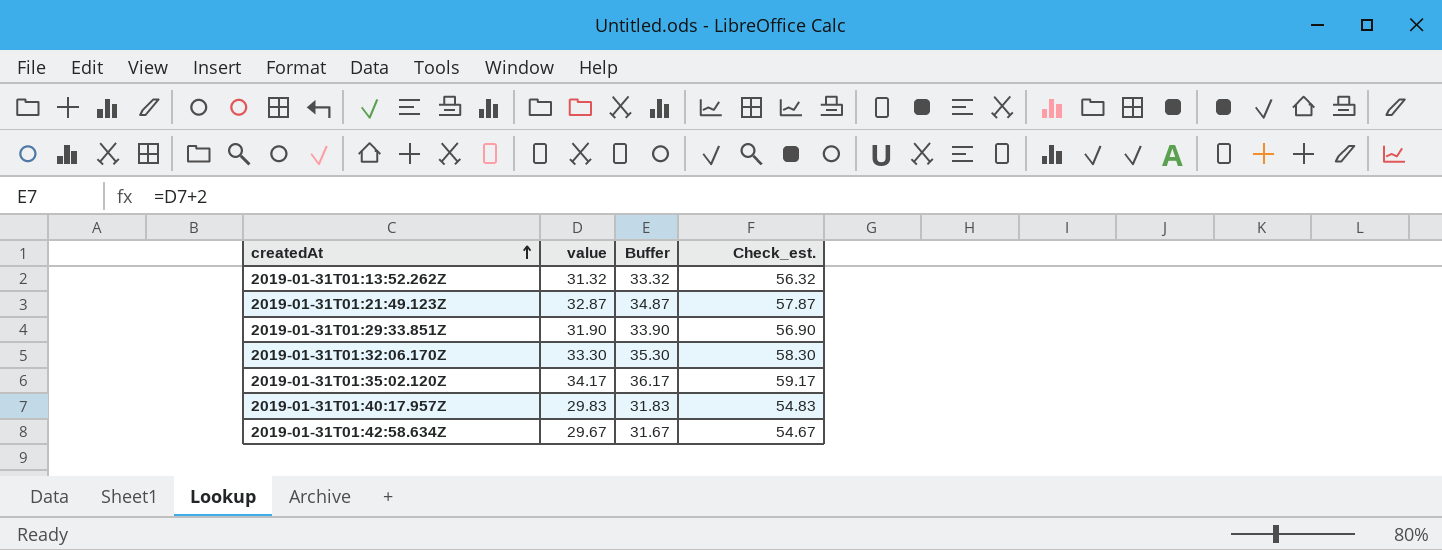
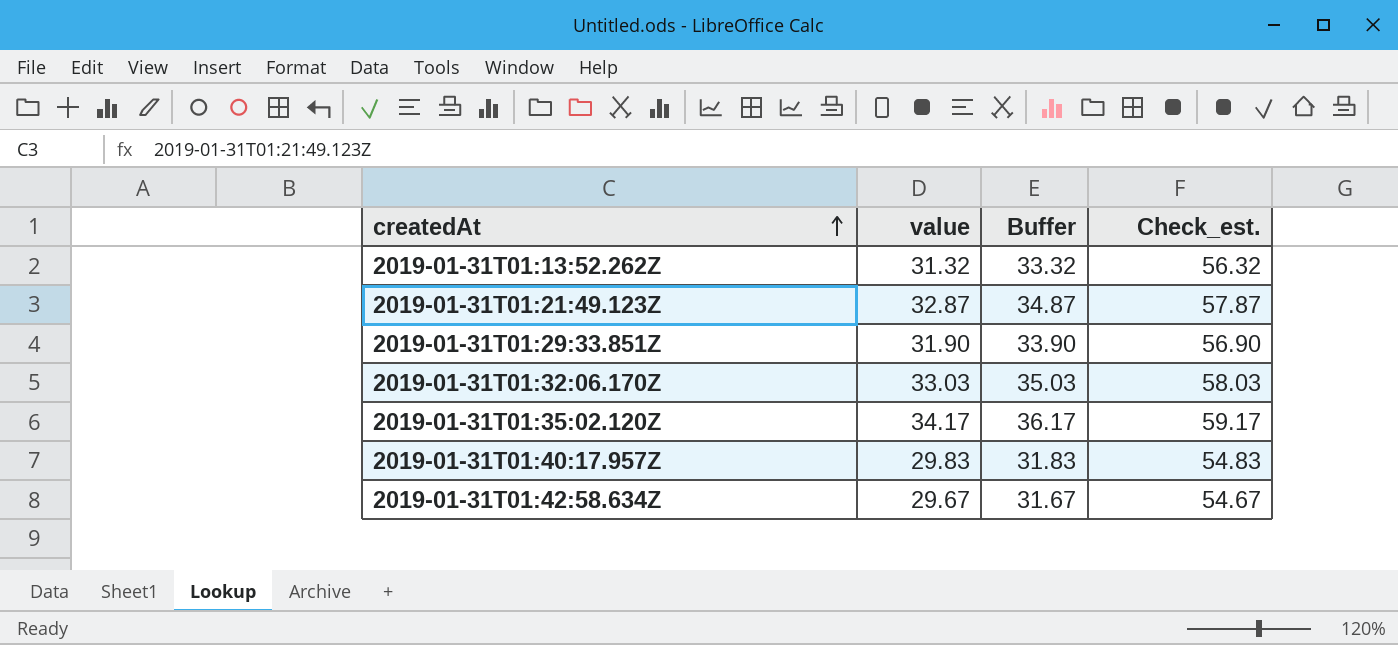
2019-01-31T01:32:06.170Z | value: 33.30 -> 33.03
2019-01-31T01:32:06.170Z | Buffer: 35.30 -> 35.03
2019-01-31T01:32:06.170Z | Check_est.: 58.30 -> 58.03

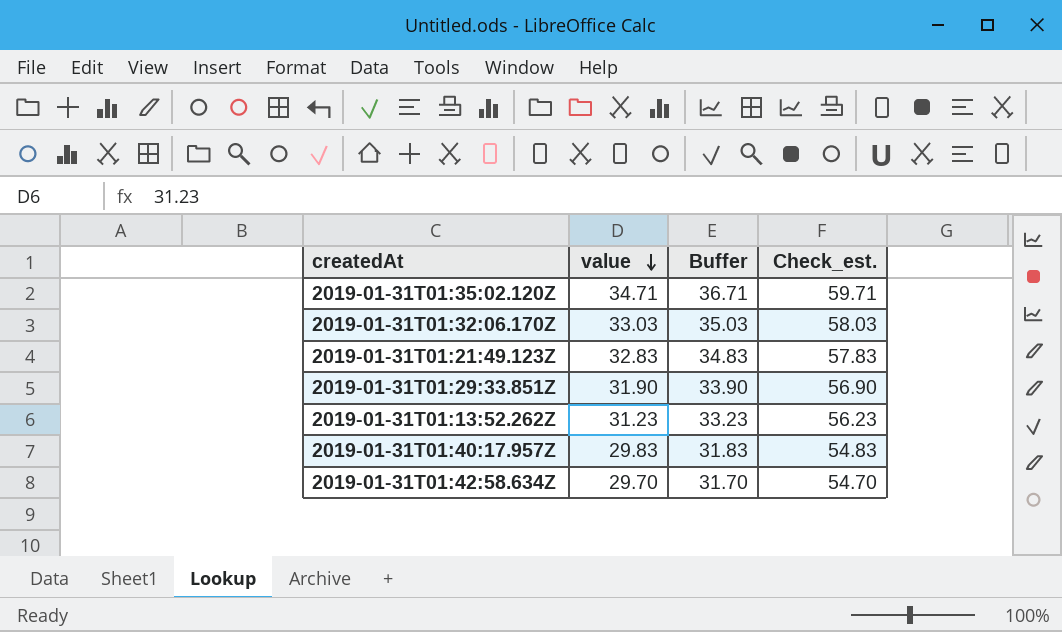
row order: createdAt ascending -> value descending
2019-01-31T01:35:02.120Z | value: 34.17 -> 34.71
2019-01-31T01:35:02.120Z | Buffer: 36.17 -> 36.71
2019-01-31T01:35:02.120Z | Check_est.: 59.17 -> 59.71
2019-01-31T01:21:49.123Z | value: 32.87 -> 32.83
2019-01-31T01:21:49.123Z | Buffer: 34.87 -> 34.83
2019-01-31T01:21:49.123Z | Check_est.: 57.87 -> 57.83
2019-01-31T01:13:52.262Z | value: 31.32 -> 31.23
2019-01-31T01:13:52.262Z | Buffer: 33.32 -> 33.23
2019-01-31T01:13:52.262Z | Check_est.: 56.32 -> 56.23
2019-01-31T01:42:58.634Z | value: 29.67 -> 29.70
2019-01-31T01:42:58.634Z | Buffer: 31.67 -> 31.70
2019-01-31T01:42:58.634Z | Check_est.: 54.67 -> 54.70

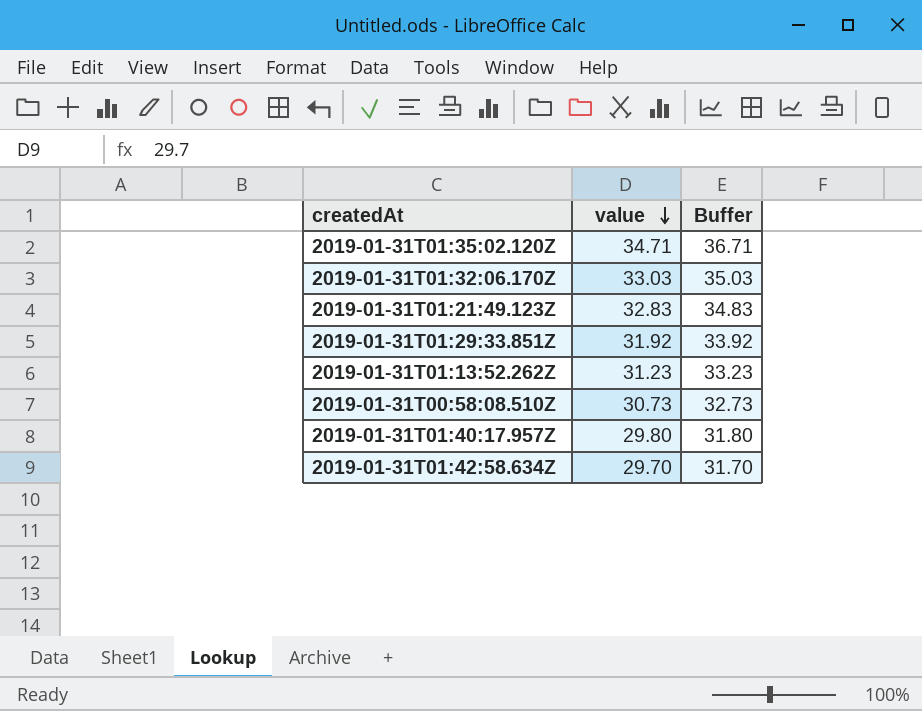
column Check_est. | formula: [value] + 25 -> none
2019-01-31T01:29:33.851Z | value: 31.90 -> 31.92
2019-01-31T01:29:33.851Z | Buffer: 33.90 -> 33.92
row 2019-01-31T00:58:08.510Z: none -> 30.73 | 32.73
2019-01-31T01:40:17.957Z | value: 29.83 -> 29.80
2019-01-31T01:40:17.957Z | Buffer: 31.83 -> 31.80

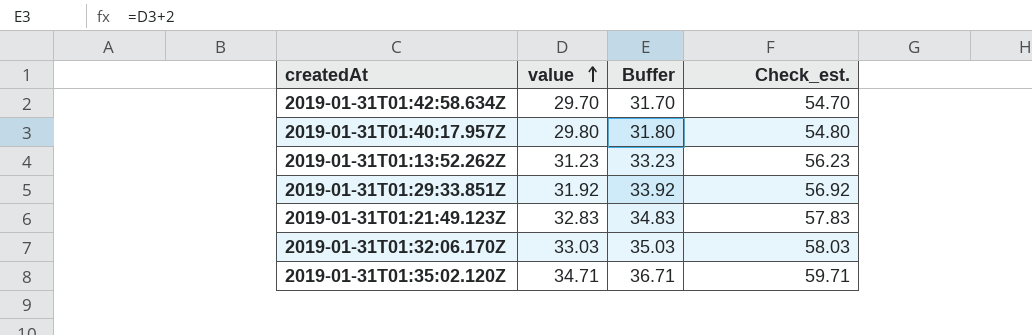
row order: value descending -> value ascending
column Check_est. | formula: none -> [value] + 25
row 2019-01-31T00:58:08.510Z: 30.73 | 32.73 -> none

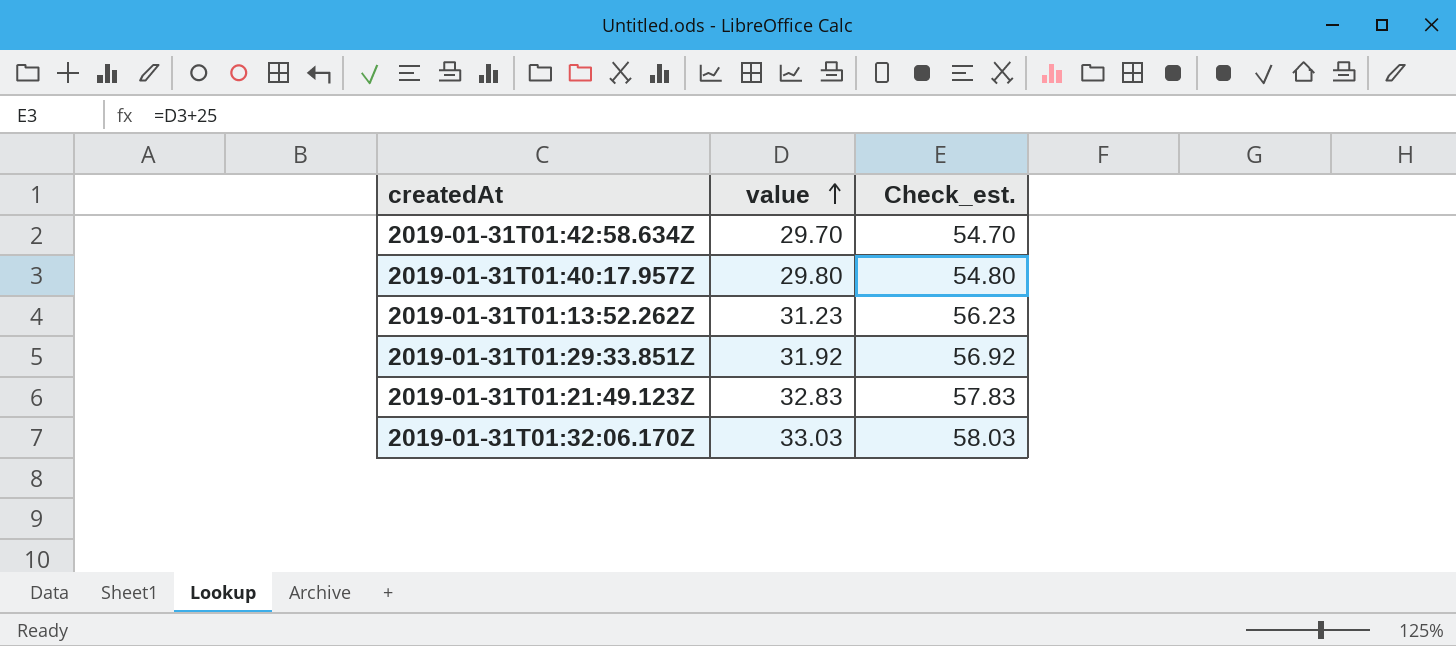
column Buffer | formula: [value] + 2 -> none
row 2019-01-31T01:35:02.120Z: 34.71 | 36.71 | 59.71 -> none

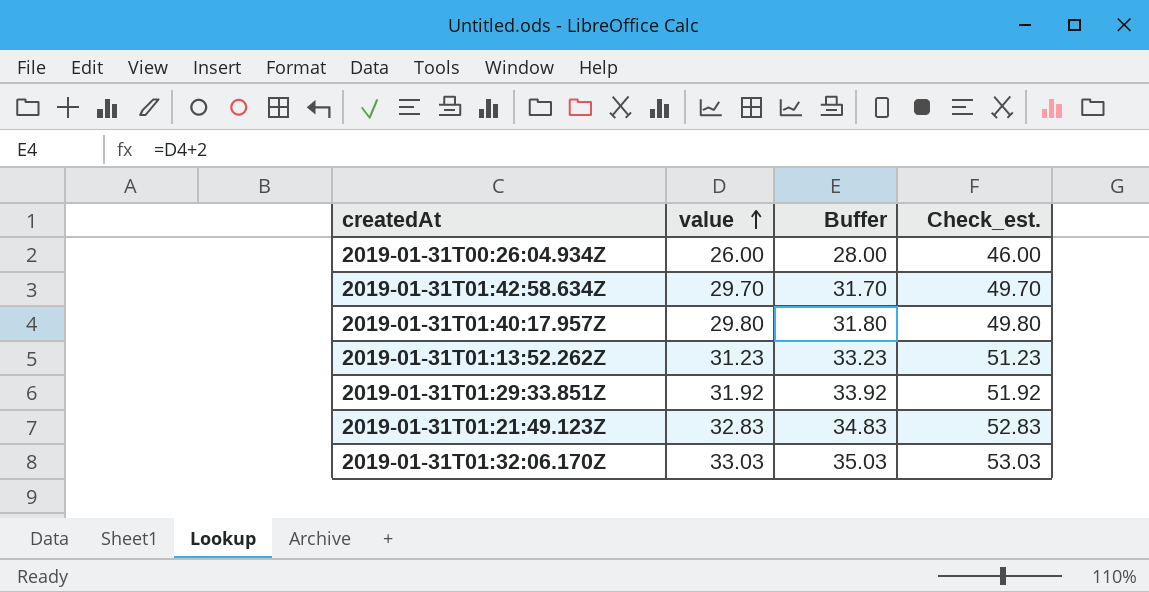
column Buffer | formula: none -> [value] + 2
column Check_est. | formula: [value] + 25 -> [value] + 20
row 2019-01-31T00:26:04.934Z: none -> 26.00 | 28.00 | 46.00

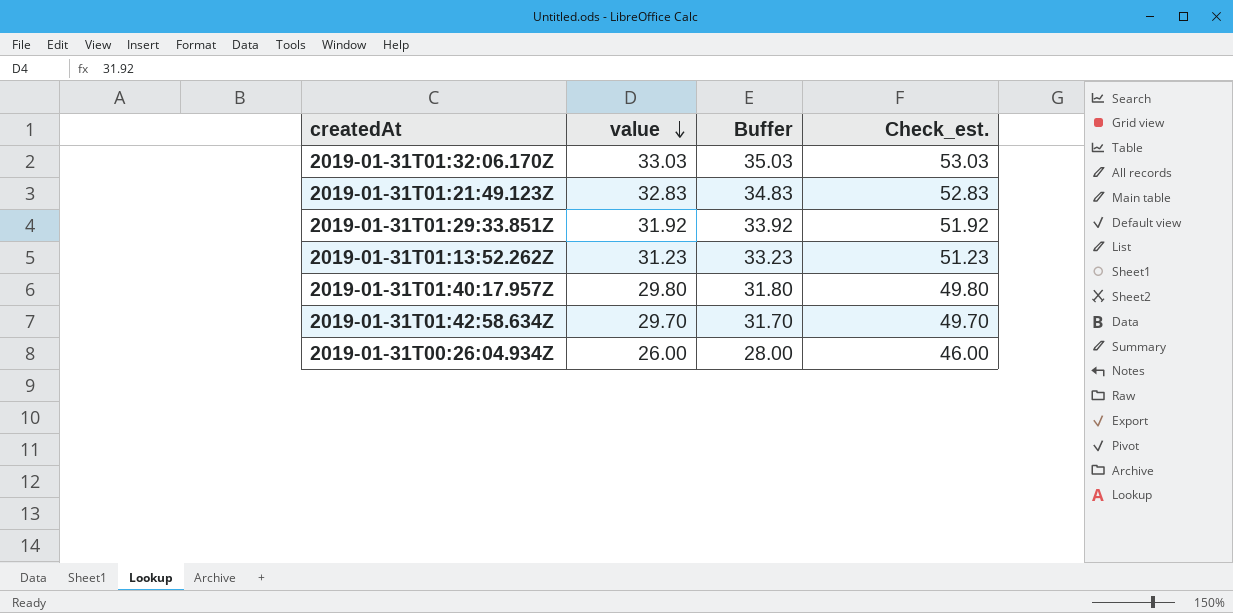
row order: value ascending -> value descending

